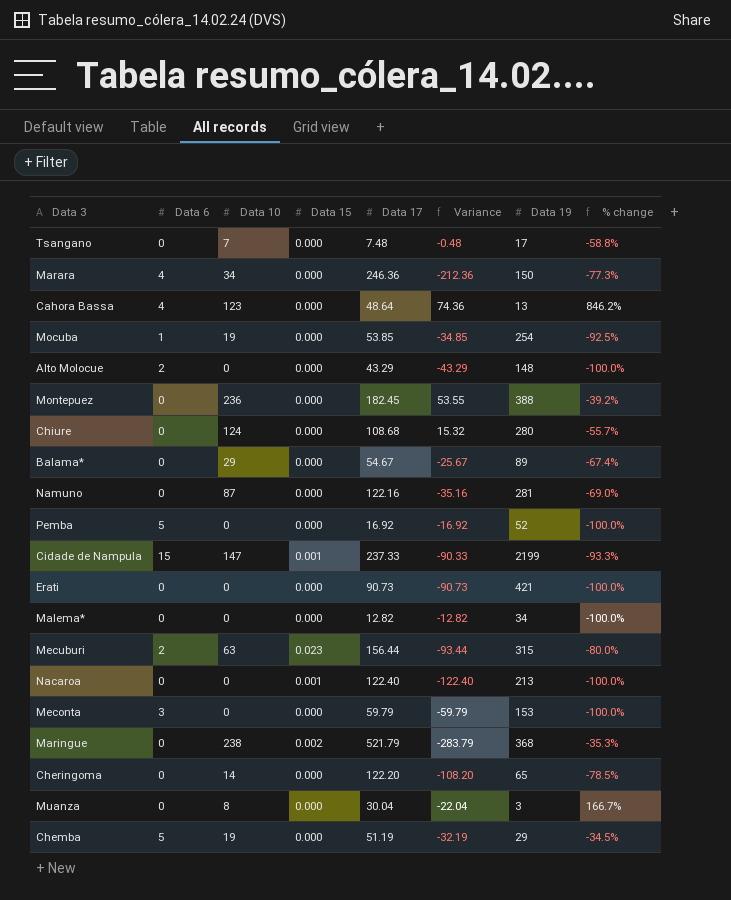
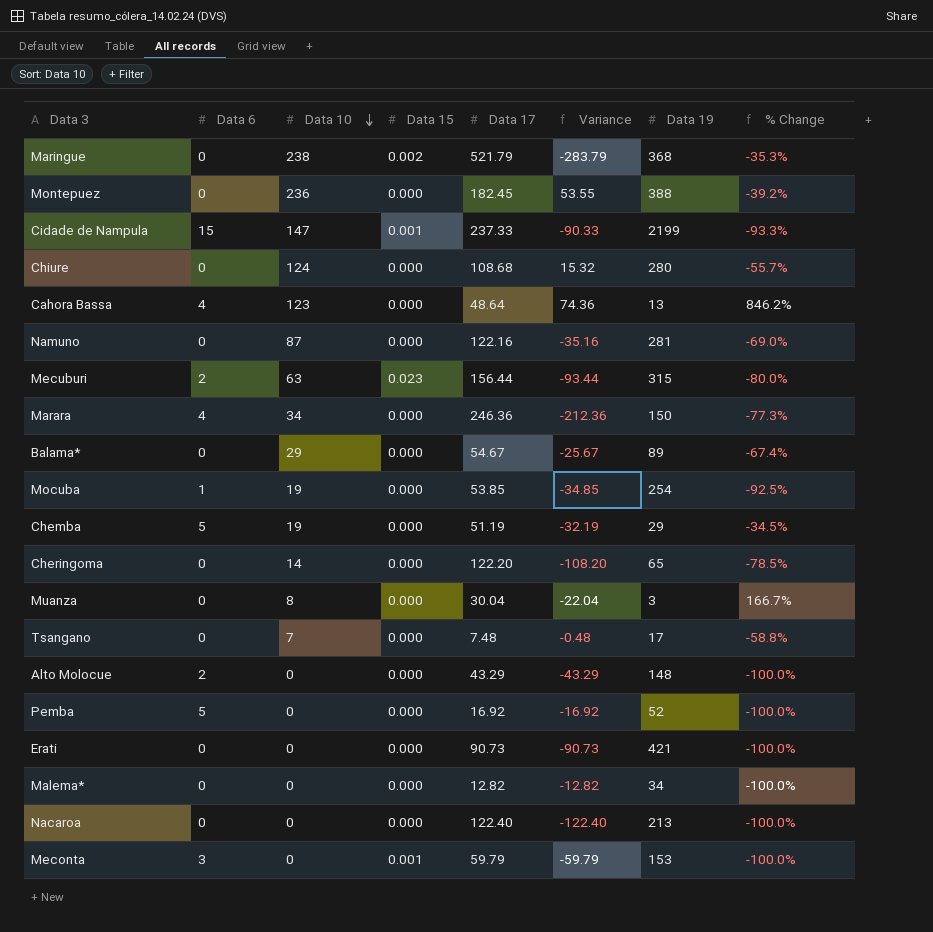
row order: none -> Data 10 descending
column name: % change -> % Change
Nacaroa | Data 15: 0.001 -> 0.000
Meconta | Data 15: 0.000 -> 0.001

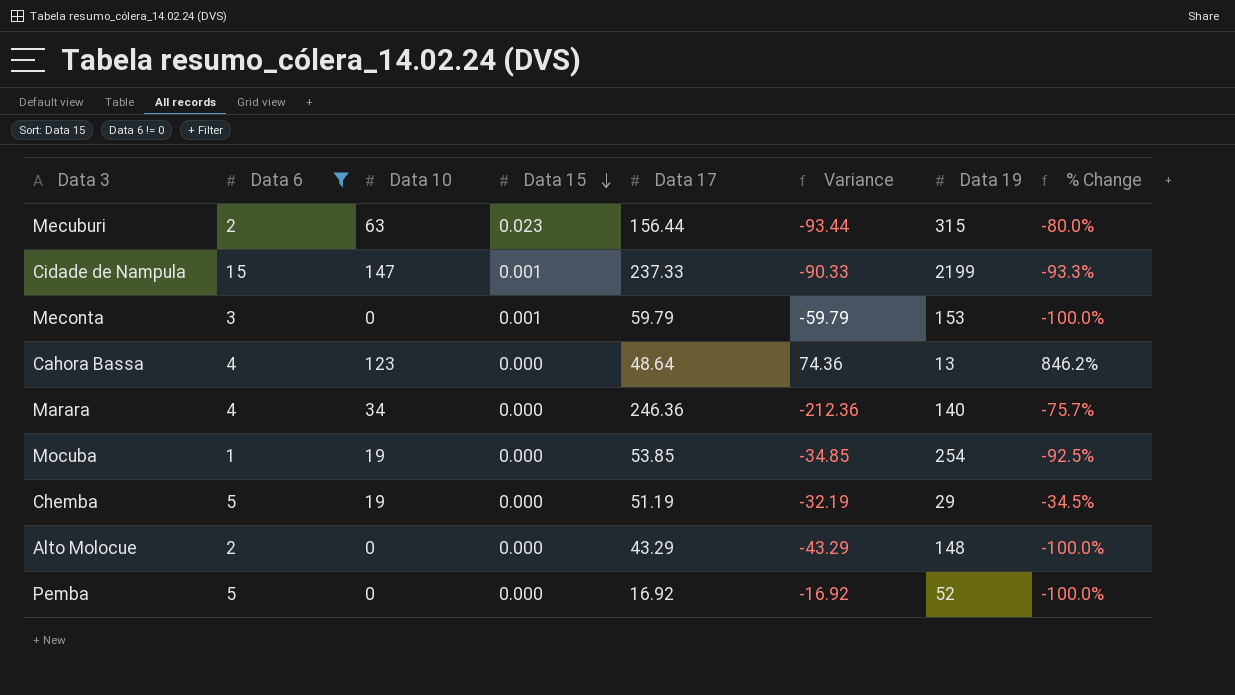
filter: none -> Data 6 != 0
row order: Data 10 descending -> Data 15 descending
Marara | Data 19: 150 -> 140
Marara | % Change: -77.3% -> -75.7%

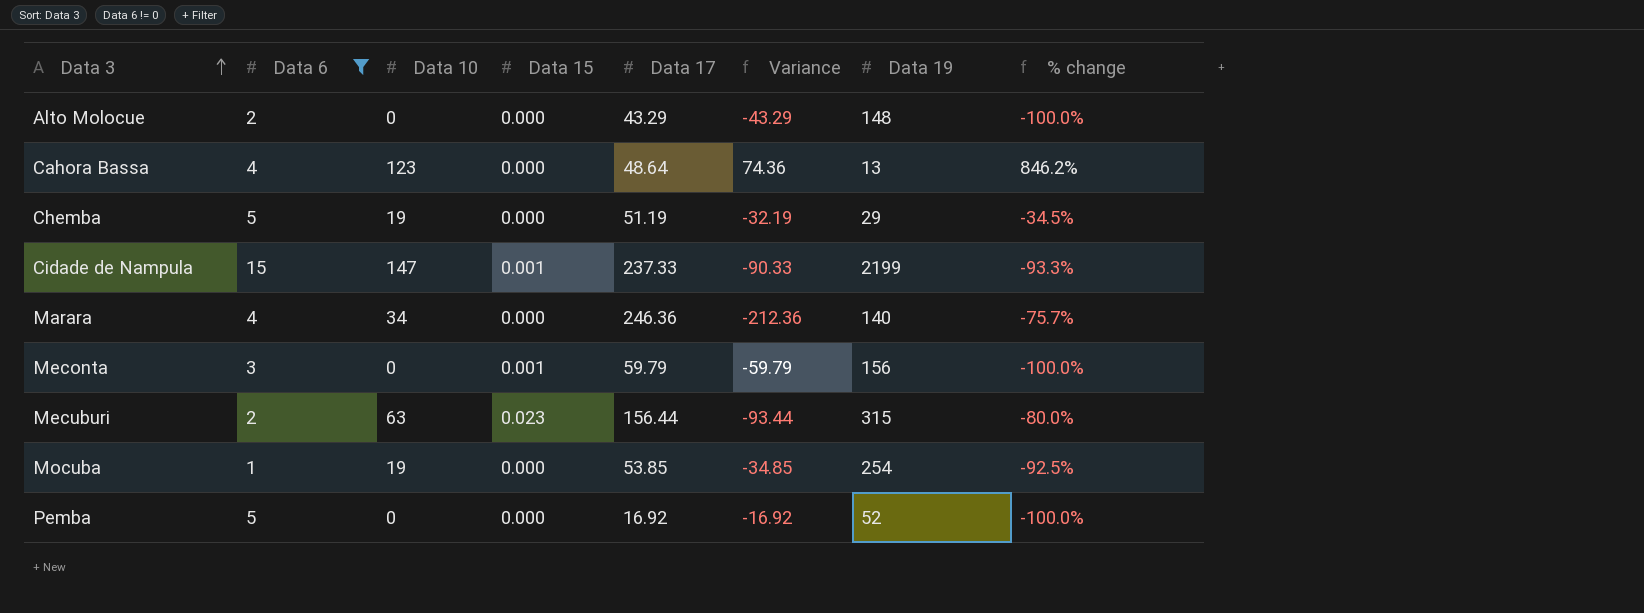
row order: Data 15 descending -> Data 3 ascending
column name: % Change -> % change
Meconta | Data 19: 153 -> 156

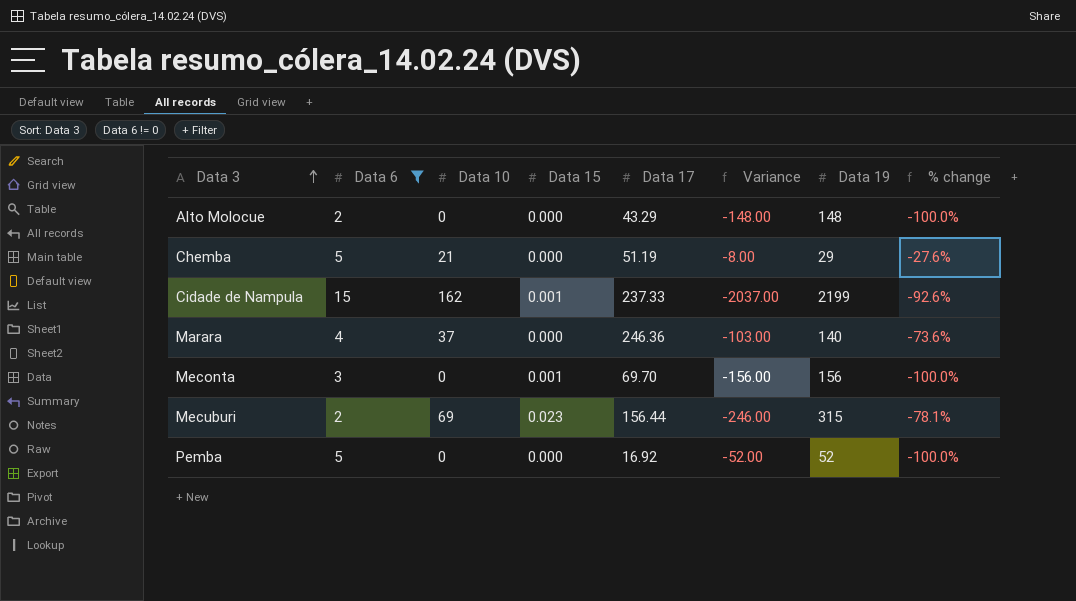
column Variance | formula: [Data 10] - [Data 17] -> [Data 10] - [Data 19]
row Cahora Bassa: 4 | 123 | 0.000 | 48.64 | 74.36 | 13 | 846.2% -> none
row Mocuba: 1 | 19 | 0.000 | 53.85 | -34.85 | 254 | -92.5% -> none
Chemba | Data 10: 19 -> 21
Chemba | % change: -34.5% -> -27.6%
Cidade de Nampula | Data 10: 147 -> 162
Cidade de Nampula | % change: -93.3% -> -92.6%
Marara | Data 10: 34 -> 37
Marara | % change: -75.7% -> -73.6%
Meconta | Data 17: 59.79 -> 69.70
Mecuburi | Data 10: 63 -> 69
Mecuburi | % change: -80.0% -> -78.1%

